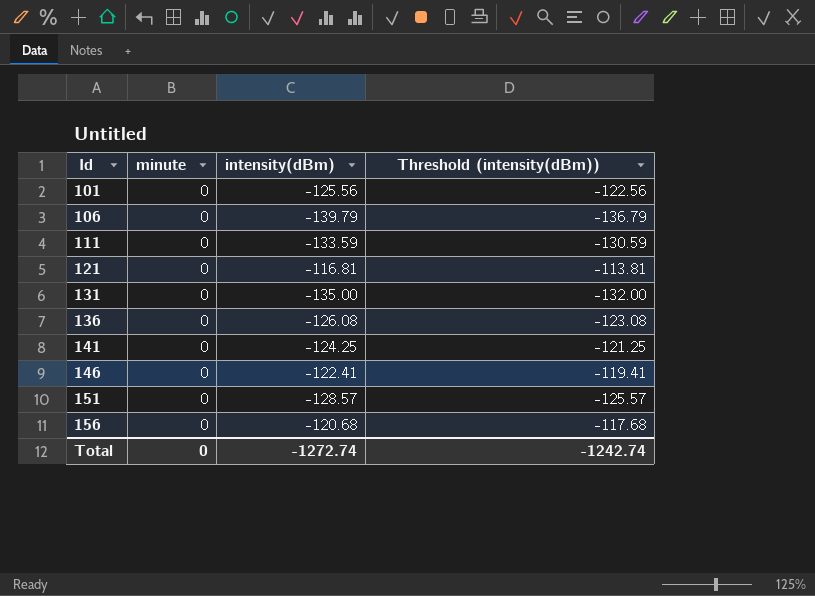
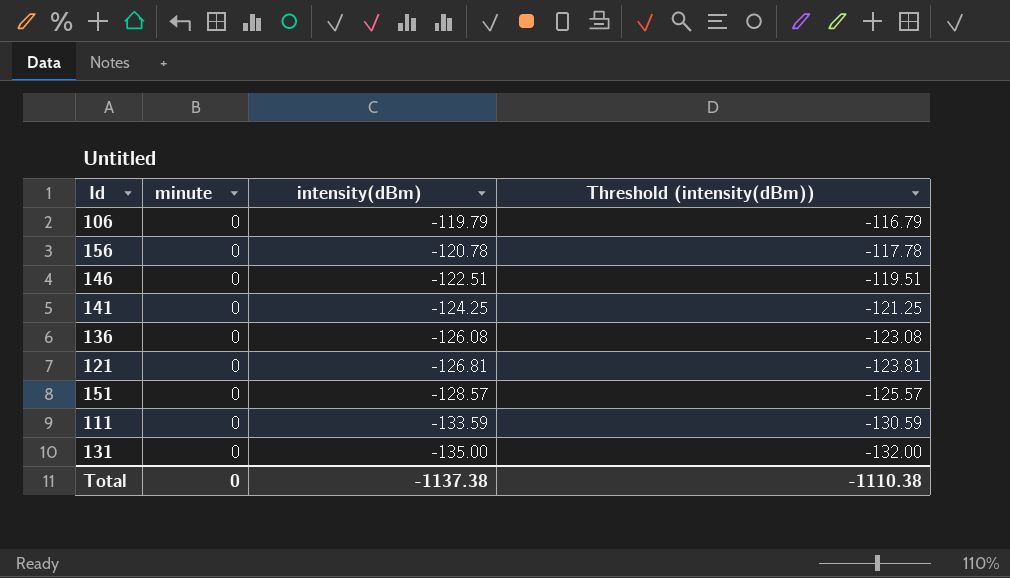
row order: Id ascending -> intensity(dBm) descending
row 101: 0 | -125.56 | -122.56 -> none
106 | intensity(dBm): -139.79 -> -119.79
106 | Threshold (intensity(dBm)): -136.79 -> -116.79
156 | intensity(dBm): -120.68 -> -120.78
156 | Threshold (intensity(dBm)): -117.68 -> -117.78
146 | intensity(dBm): -122.41 -> -122.51
146 | Threshold (intensity(dBm)): -119.41 -> -119.51
121 | intensity(dBm): -116.81 -> -126.81
121 | Threshold (intensity(dBm)): -113.81 -> -123.81
Total | intensity(dBm): -1272.74 -> -1137.38
Total | Threshold (intensity(dBm)): -1242.74 -> -1110.38

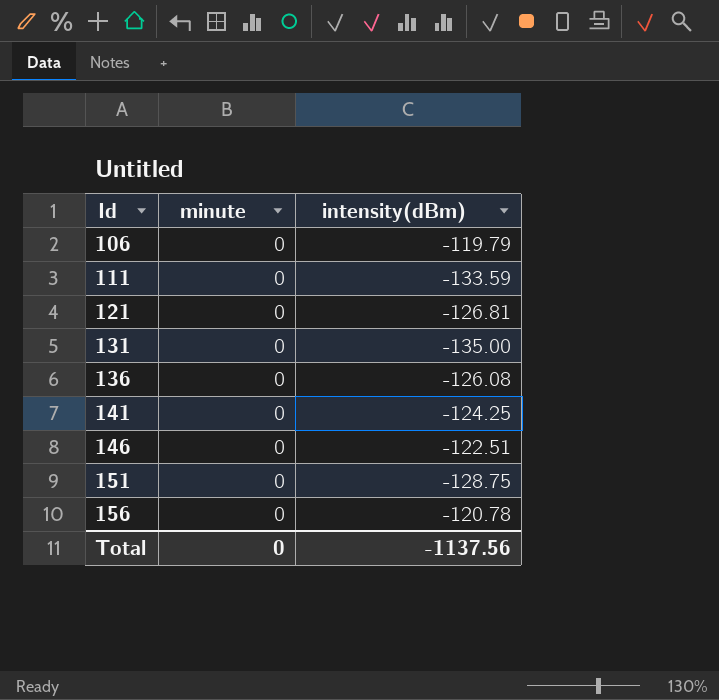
row order: intensity(dBm) descending -> Id ascending
column Threshold (intensity(dBm)) | formula: [intensity(dBm)] + 3 -> none
151 | intensity(dBm): -128.57 -> -128.75
Total | intensity(dBm): -1137.38 -> -1137.56

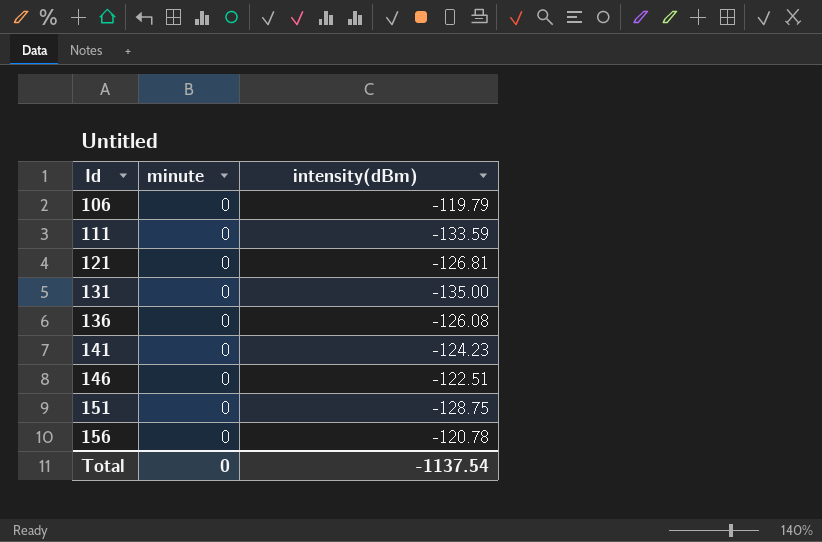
141 | intensity(dBm): -124.25 -> -124.23
Total | intensity(dBm): -1137.56 -> -1137.54

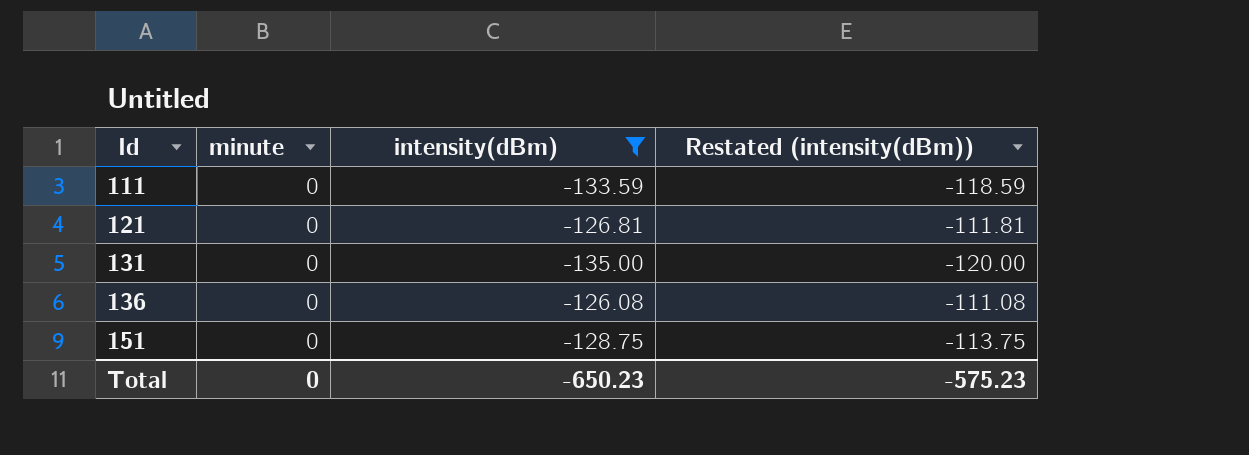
filter: none -> intensity(dBm) <= -126.08
column Restated (intensity(dBm)) | formula: none -> [intensity(dBm)] + 15
Total | intensity(dBm): -1137.54 -> -650.23

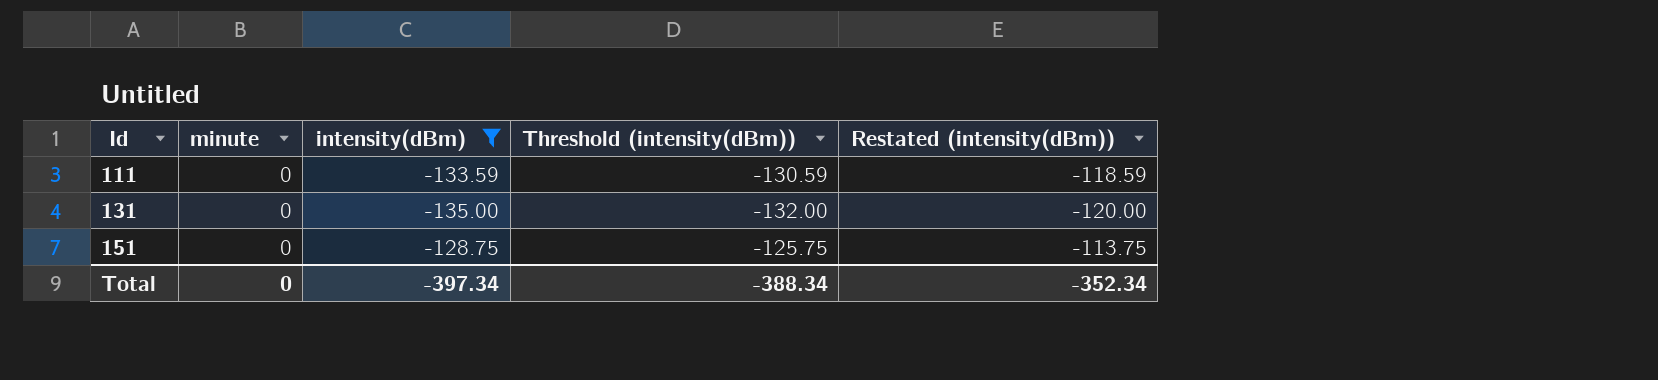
column Threshold (intensity(dBm)) | formula: none -> [intensity(dBm)] + 3
row 121: 0 | -126.81 | -111.81 -> none
row 136: 0 | -126.08 | -111.08 -> none
Total | intensity(dBm): -650.23 -> -397.34
Total | Restated (intensity(dBm)): -575.23 -> -352.34

